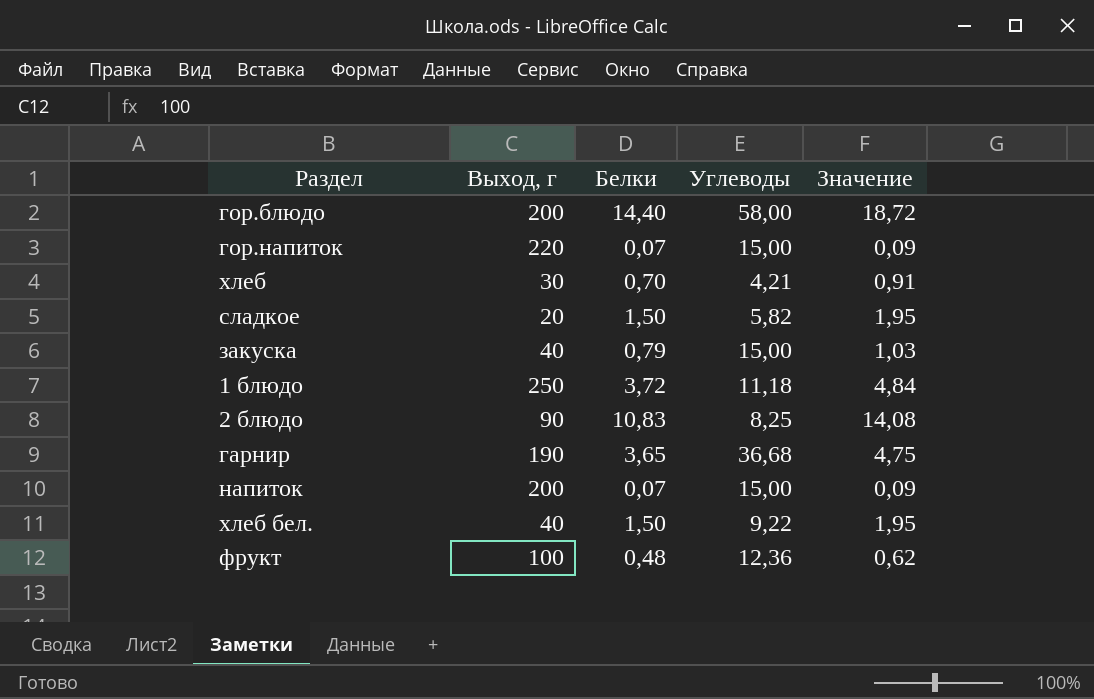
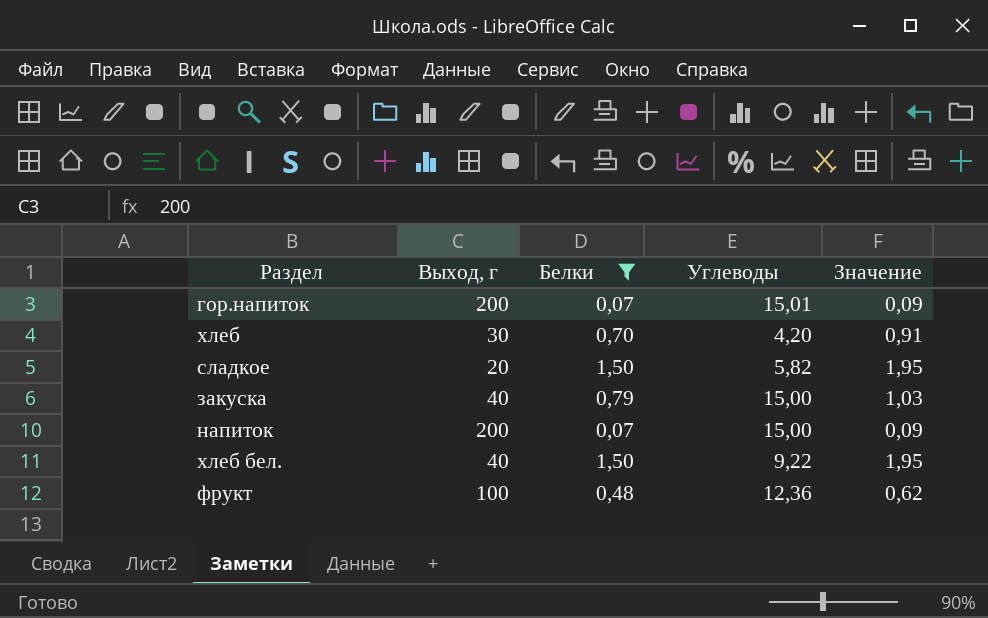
filter: none -> Белки <= 1,50
гор.напиток | Выход, г: 220 -> 200
гор.напиток | Углеводы: 15,00 -> 15,01
хлеб | Углеводы: 4,21 -> 4,20

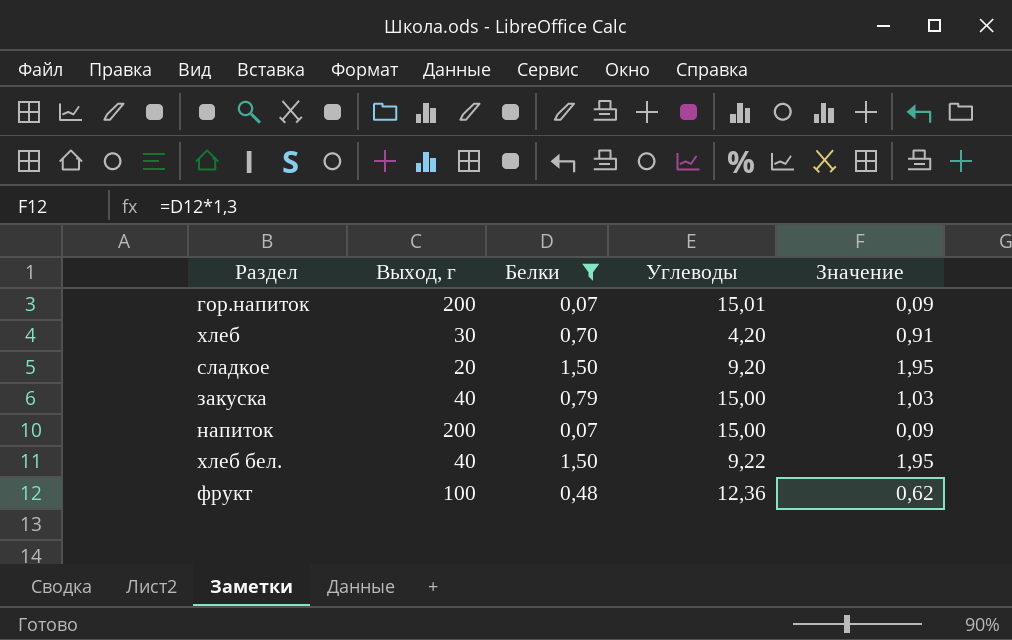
сладкое | Углеводы: 5,82 -> 9,20

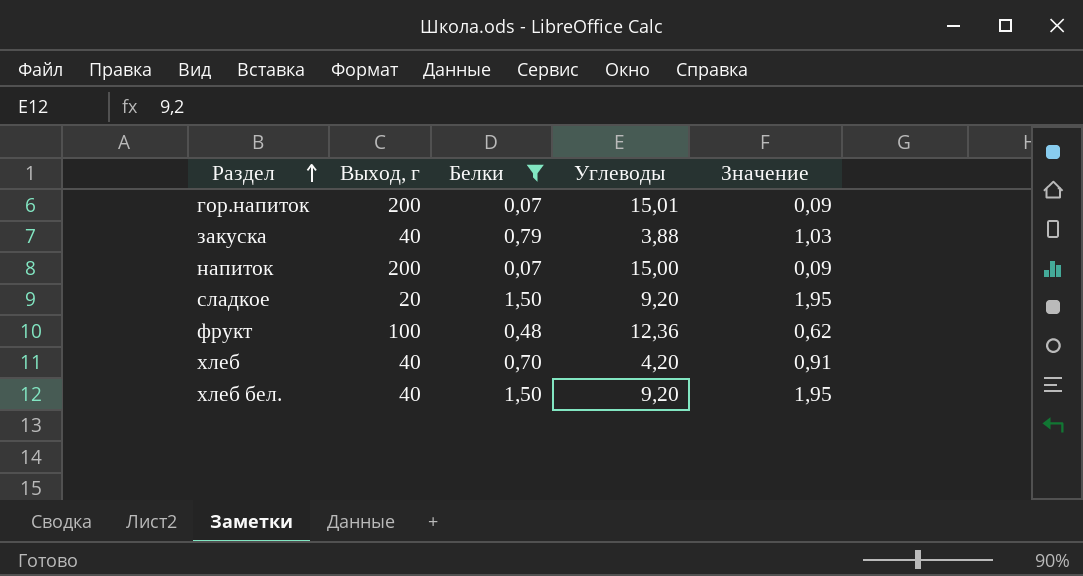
row order: none -> Раздел ascending
закуска | Углеводы: 15,00 -> 3,88
хлеб | Выход, г: 30 -> 40
хлеб бел. | Углеводы: 9,22 -> 9,20

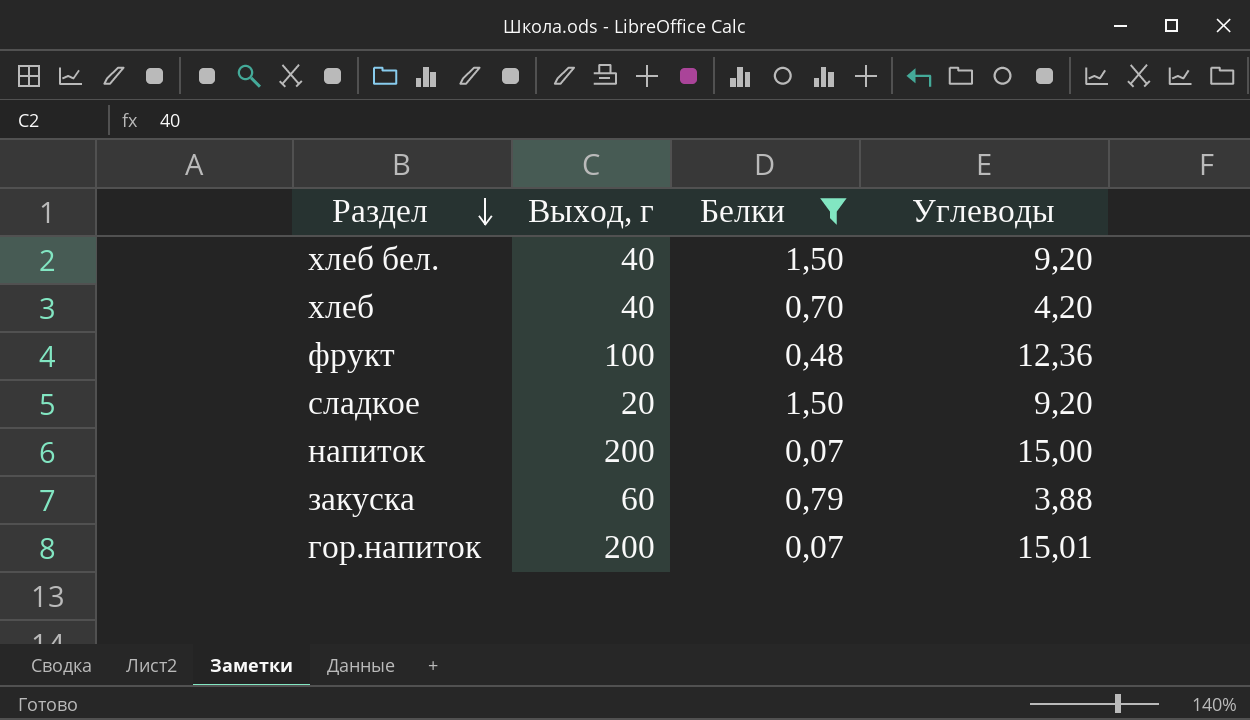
row order: Раздел ascending -> Раздел descending
column Значение | formula: [Белки] * 1,3 -> none
закуска | Выход, г: 40 -> 60

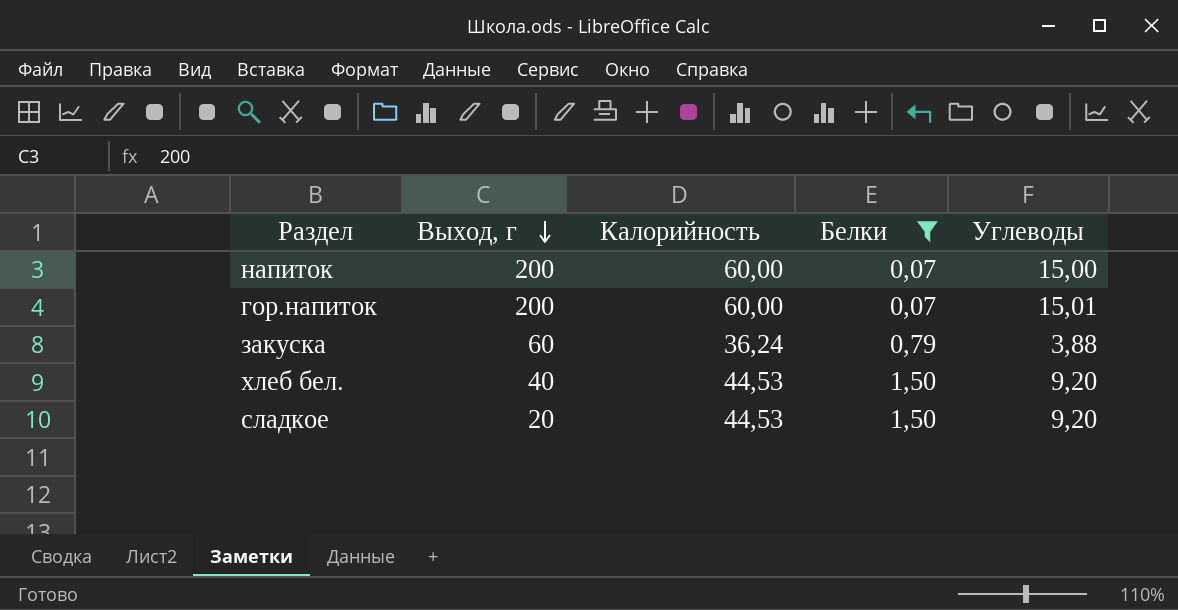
row order: Раздел descending -> Выход, г descending
column Калорийность | position: none -> 3
row хлеб: 40 | 0,70 | 4,20 -> none
row фрукт: 100 | 0,48 | 12,36 -> none

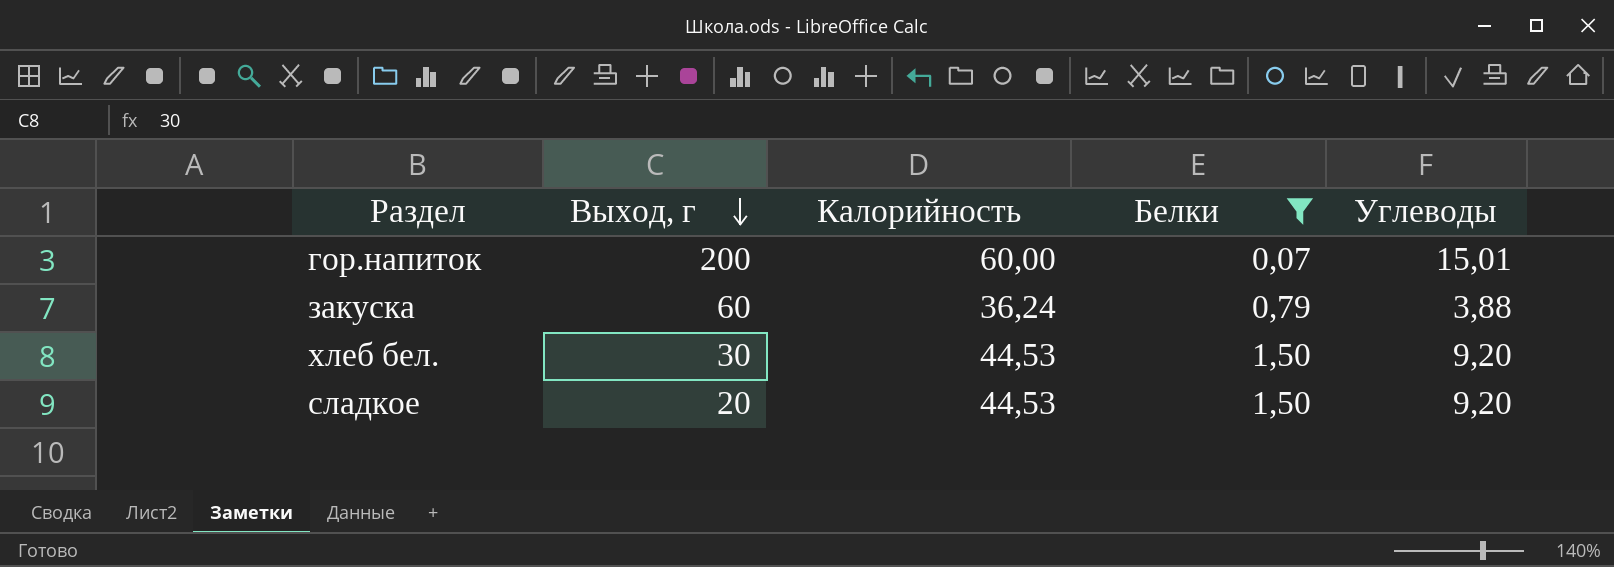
row напиток: 200 | 60,00 | 0,07 | 15,00 -> none
хлеб бел. | Выход, г: 40 -> 30

